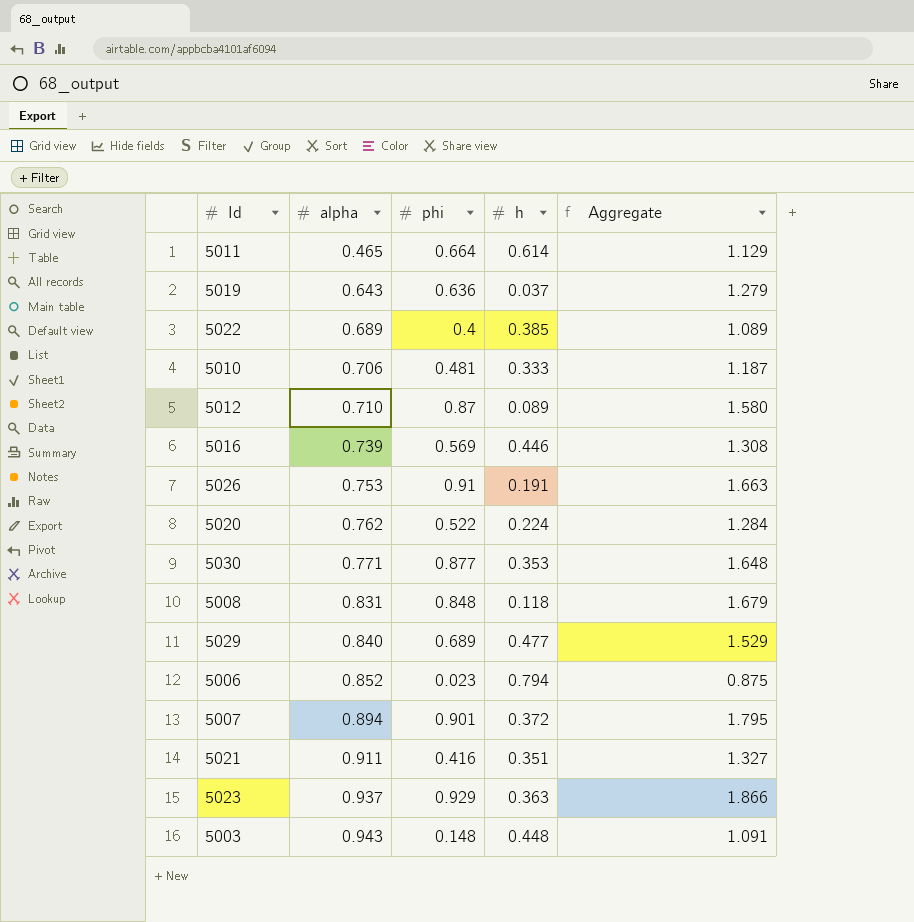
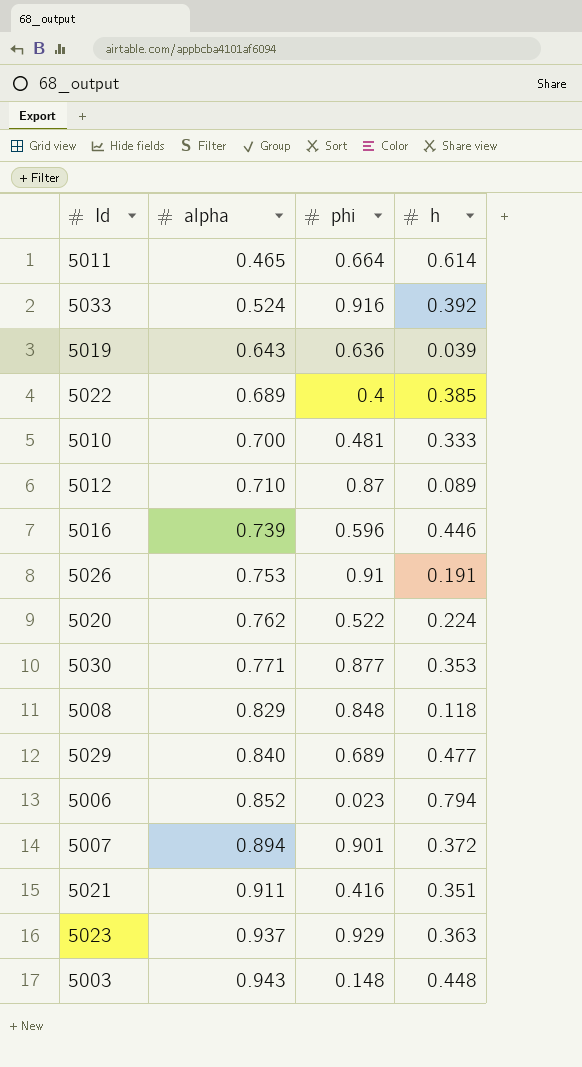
column Aggregate | formula: [alpha] + [phi] -> none
row 5033: none -> 0.524 | 0.916 | 0.392
5019 | h: 0.037 -> 0.039
5010 | alpha: 0.706 -> 0.700
5016 | phi: 0.569 -> 0.596
5008 | alpha: 0.831 -> 0.829

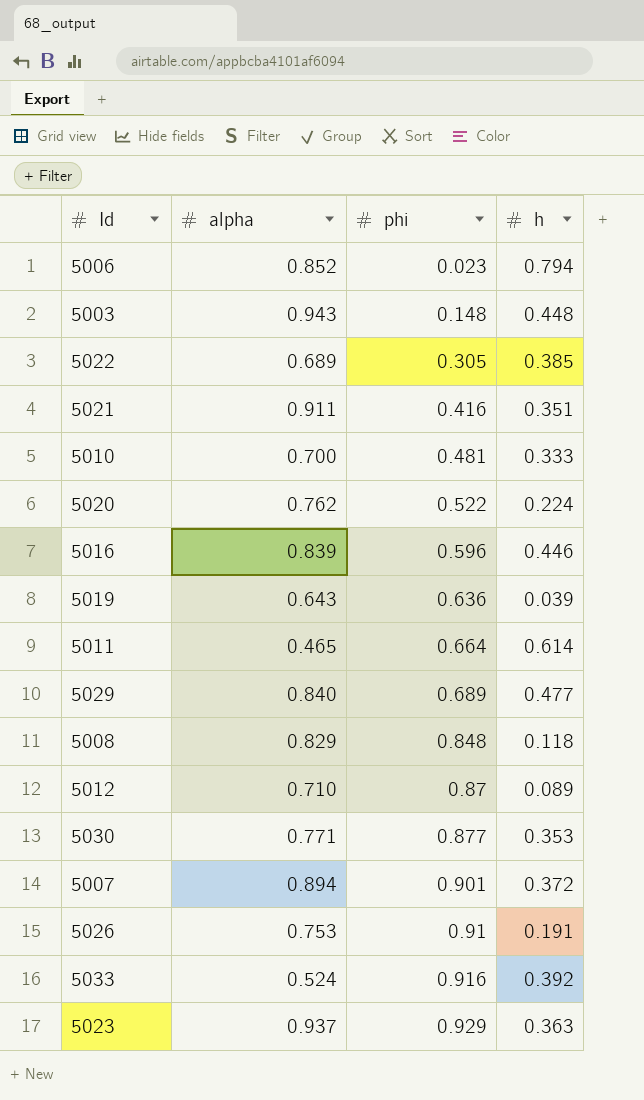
row order: alpha ascending -> phi ascending
5022 | phi: 0.4 -> 0.305
5016 | alpha: 0.739 -> 0.839

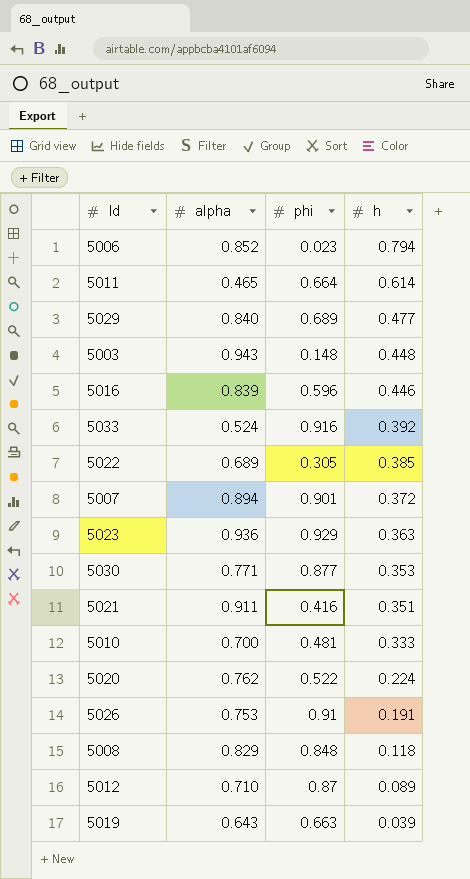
row order: phi ascending -> h descending
5023 | alpha: 0.937 -> 0.936
5019 | phi: 0.636 -> 0.663

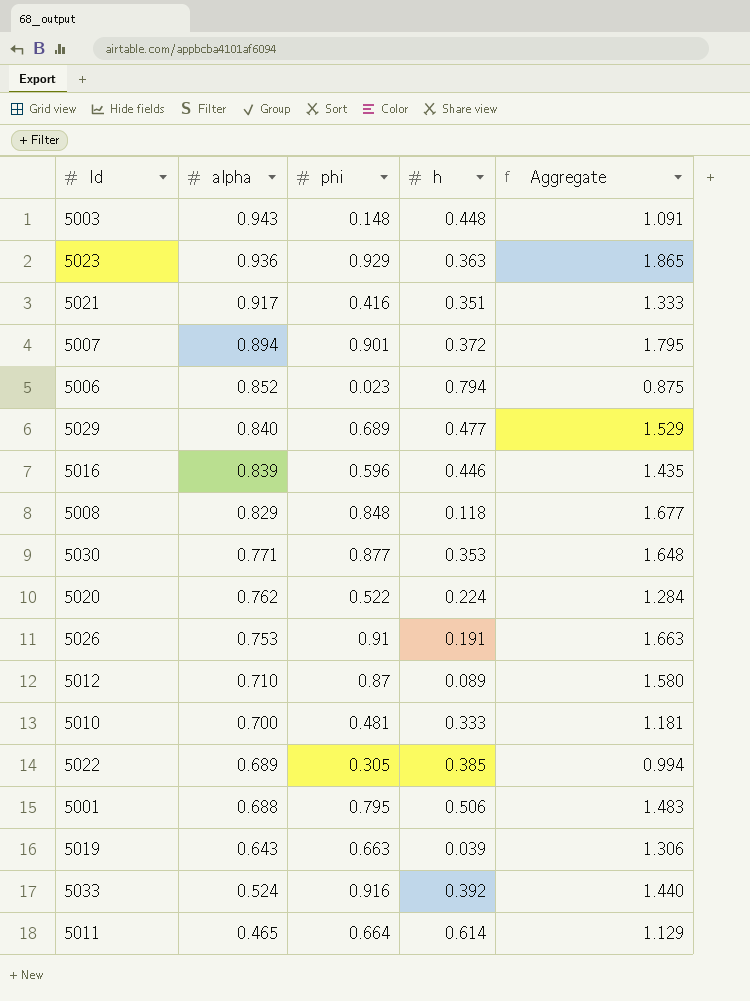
row order: h descending -> alpha descending
column Aggregate | formula: none -> [alpha] + [phi]
5021 | alpha: 0.911 -> 0.917
row 5001: none -> 0.688 | 0.795 | 0.506 | 1.483

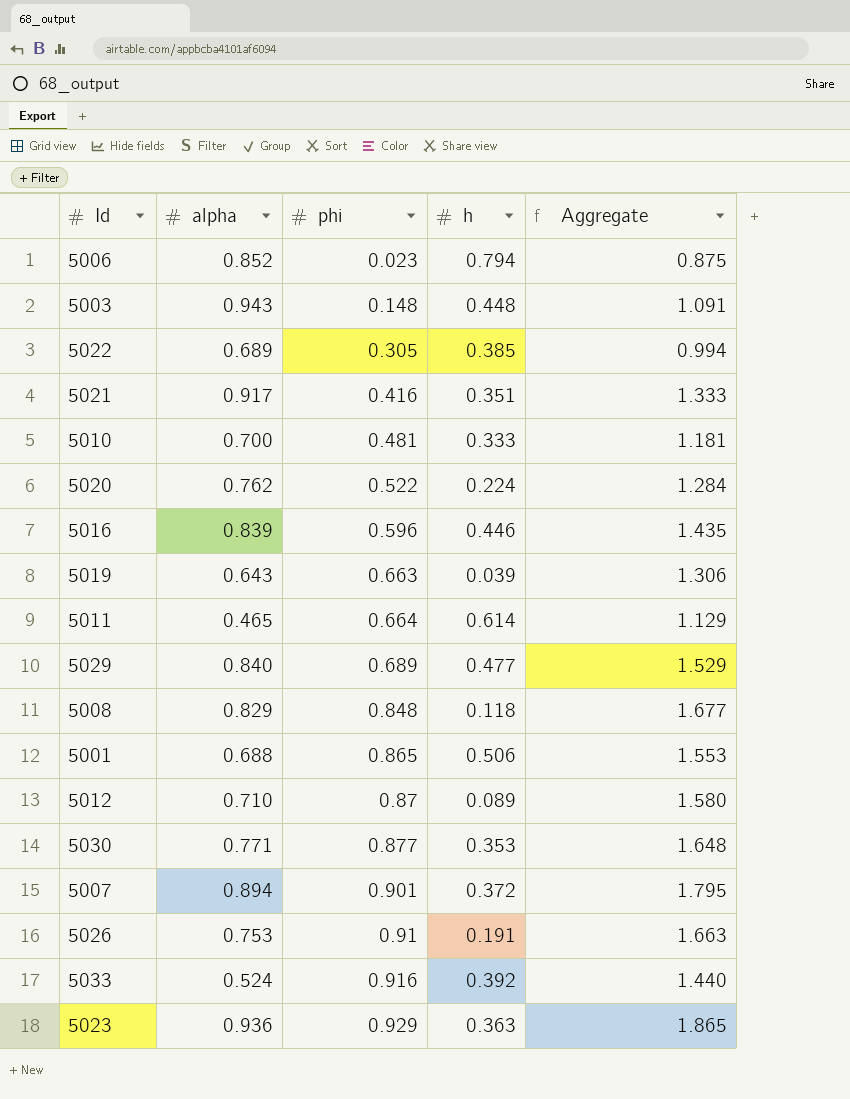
row order: alpha descending -> phi ascending
5001 | phi: 0.795 -> 0.865
5001 | Aggregate: 1.483 -> 1.553

